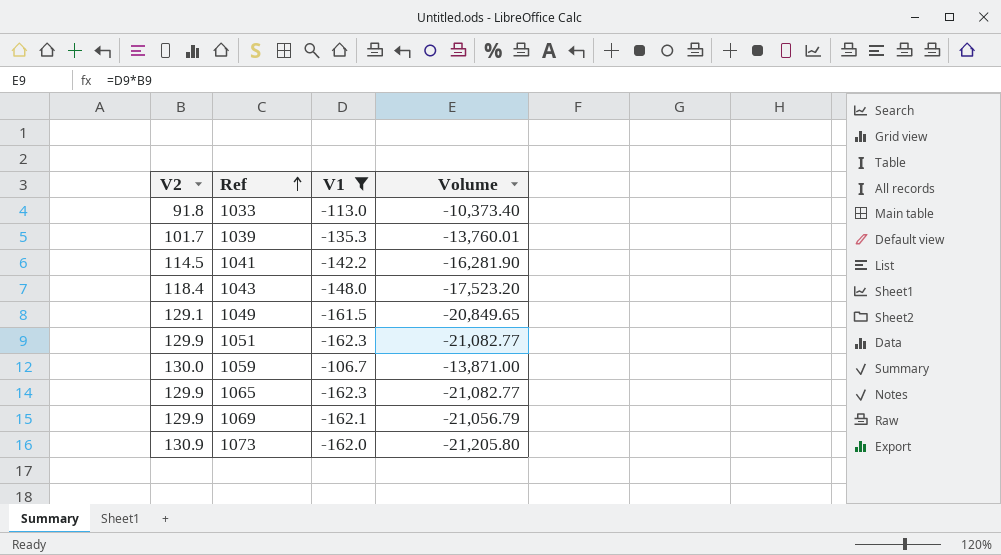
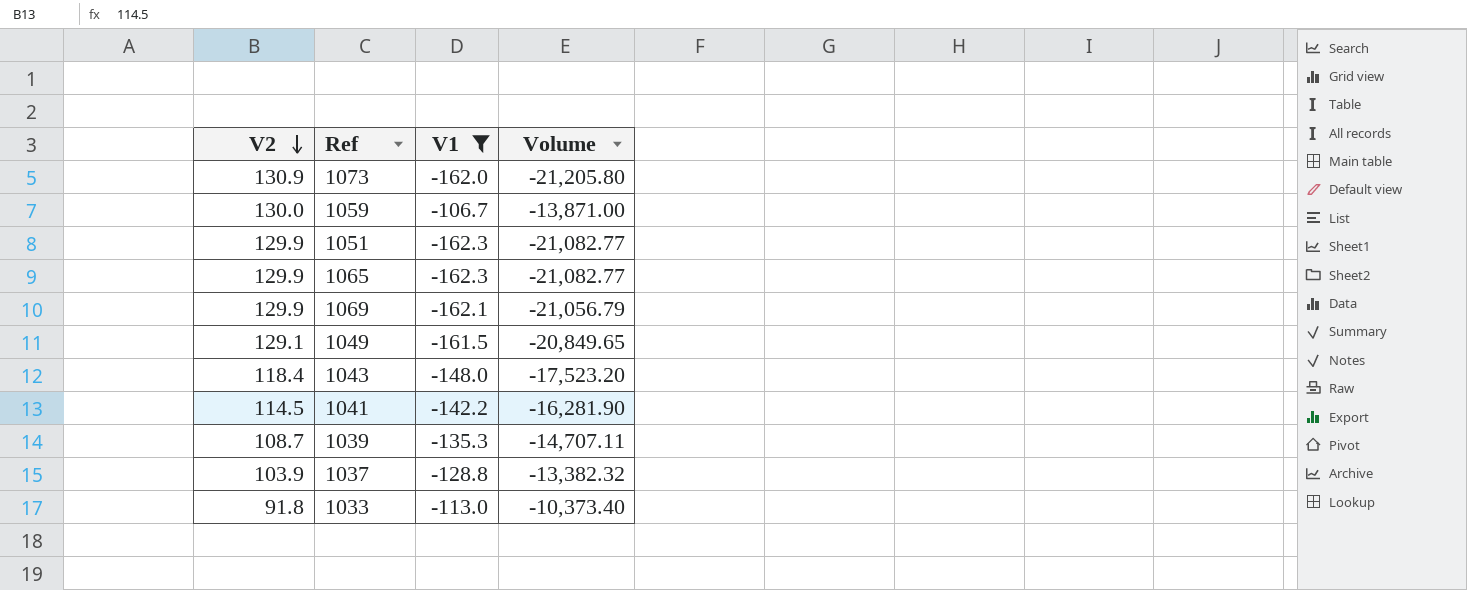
row order: Ref ascending -> V2 descending
1039 | V2: 101.7 -> 108.7
1039 | Volume: -13,760.01 -> -14,707.11
row 1037: none -> 103.9 | -128.8 | -13,382.32

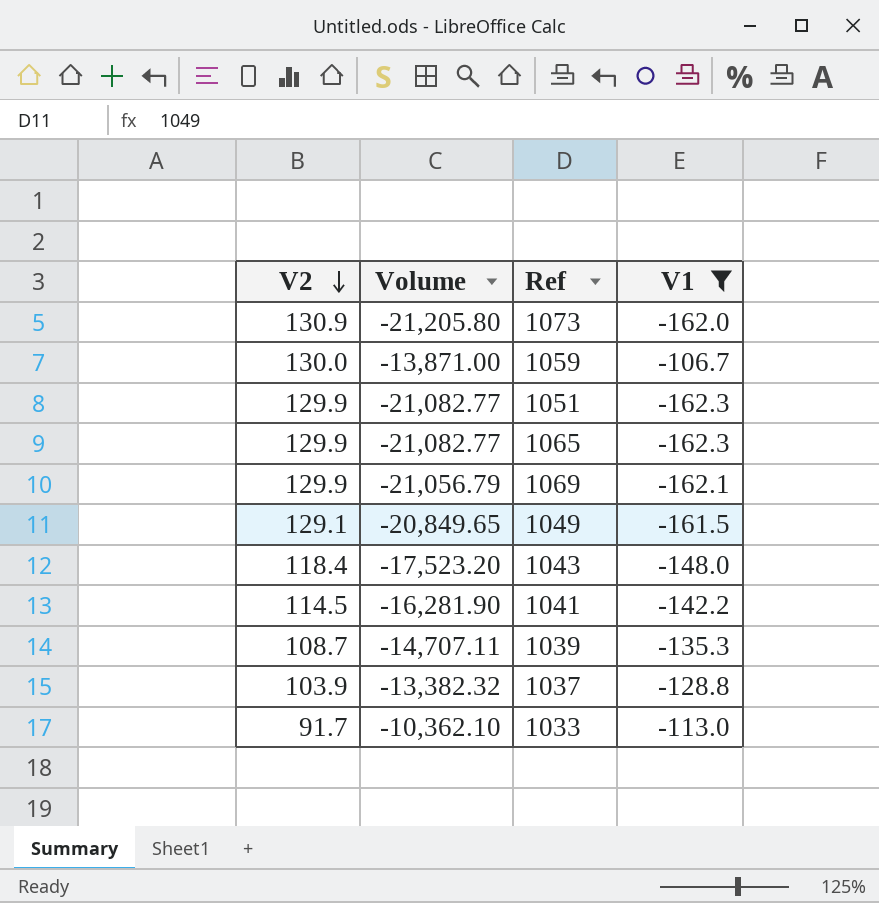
column Volume | position: 4 -> 2
1033 | V2: 91.8 -> 91.7
1033 | Volume: -10,373.40 -> -10,362.10

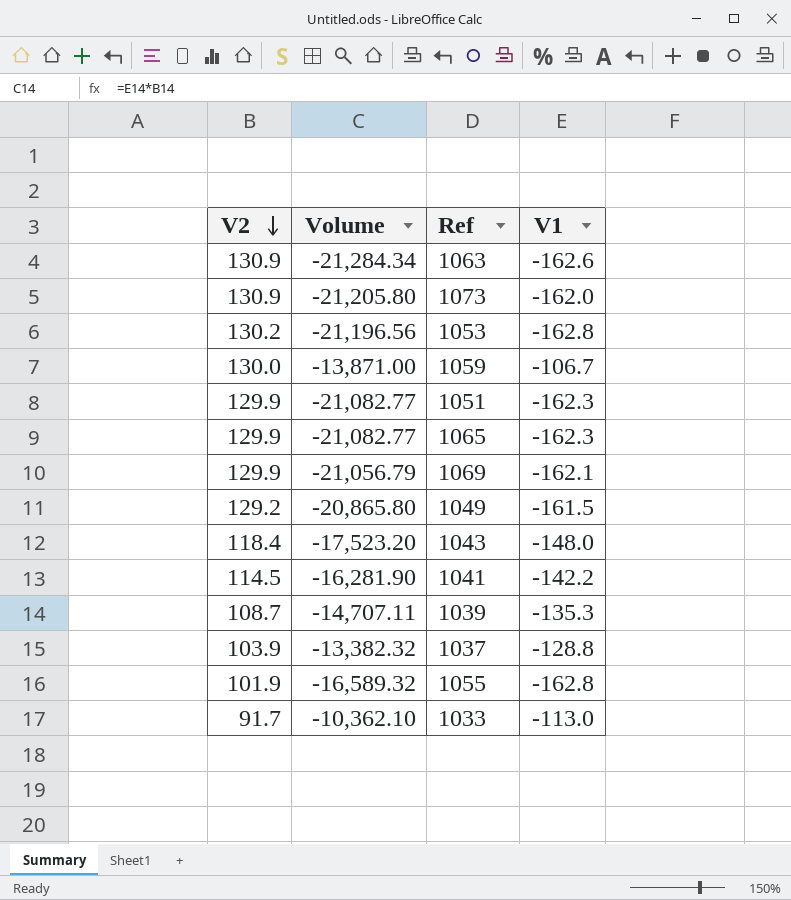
filter: V1 >= -162.3 -> none
1049 | V2: 129.1 -> 129.2
1049 | Volume: -20,849.65 -> -20,865.80

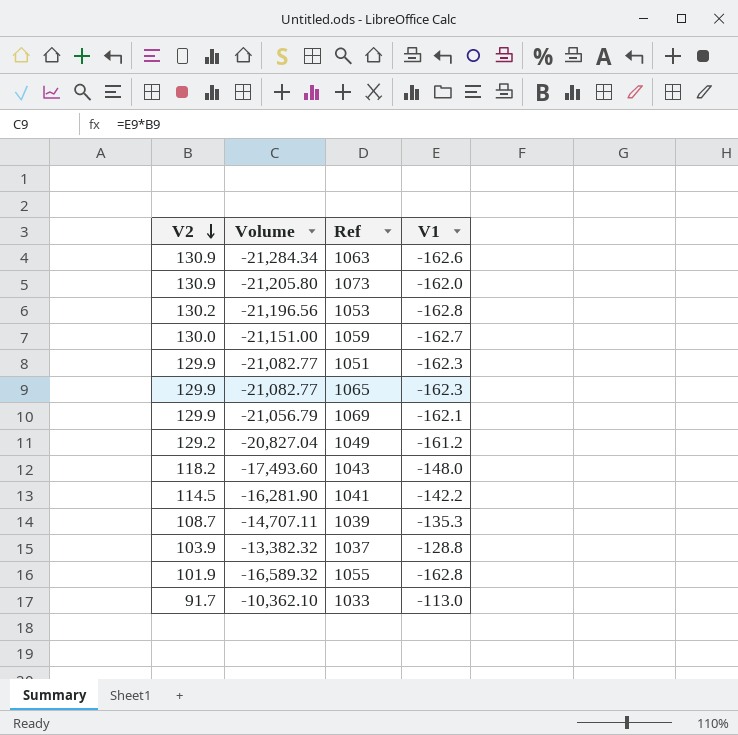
1059 | Volume: -13,871.00 -> -21,151.00
1059 | V1: -106.7 -> -162.7
1049 | Volume: -20,865.80 -> -20,827.04
1049 | V1: -161.5 -> -161.2
1043 | V2: 118.4 -> 118.2
1043 | Volume: -17,523.20 -> -17,493.60

